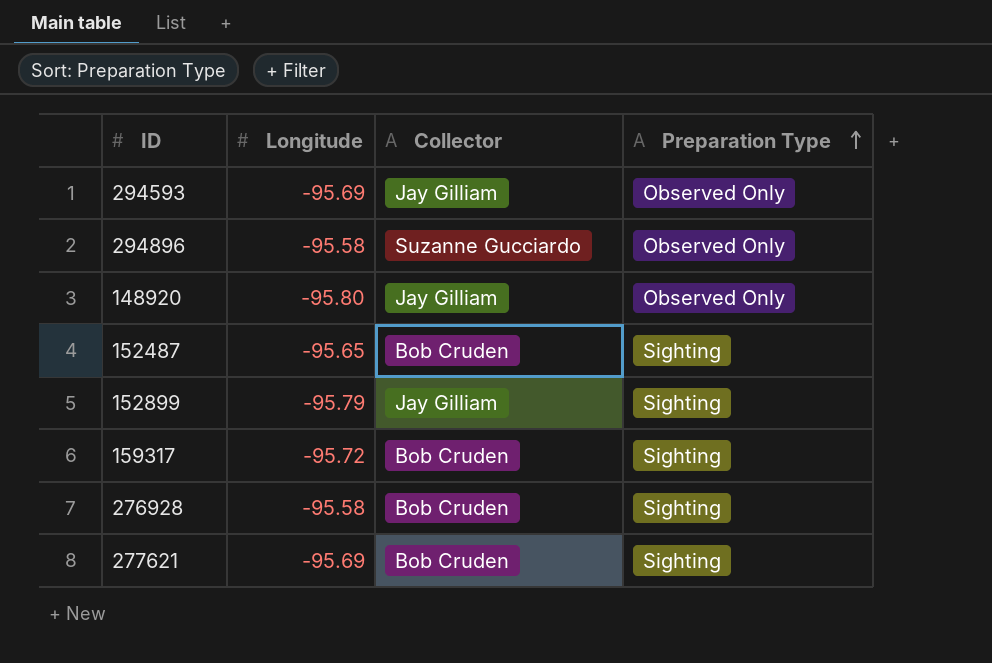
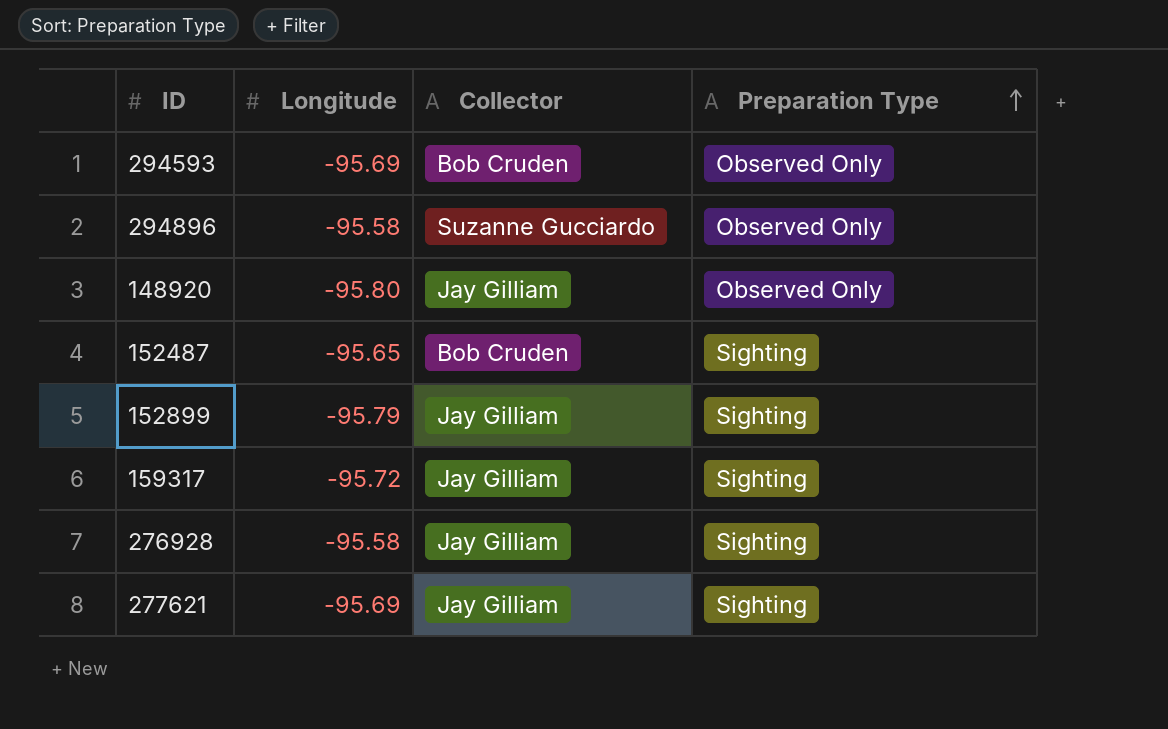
294593 | Collector: Jay Gilliam -> Bob Cruden
159317 | Collector: Bob Cruden -> Jay Gilliam
276928 | Collector: Bob Cruden -> Jay Gilliam
277621 | Collector: Bob Cruden -> Jay Gilliam

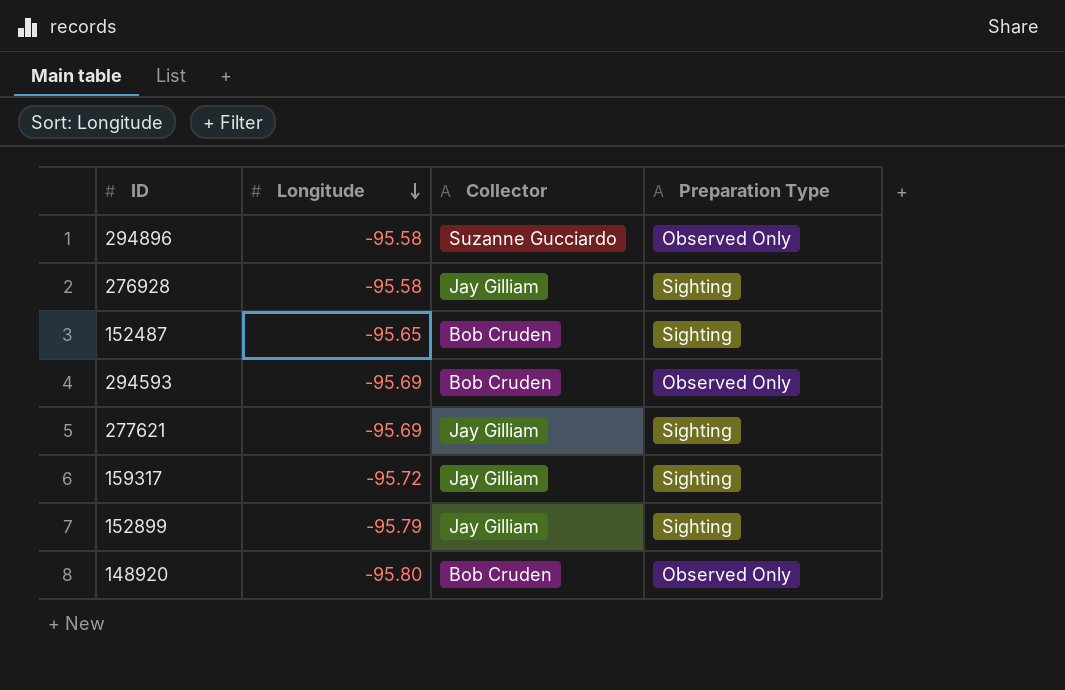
row order: Preparation Type ascending -> Longitude descending
148920 | Collector: Jay Gilliam -> Bob Cruden

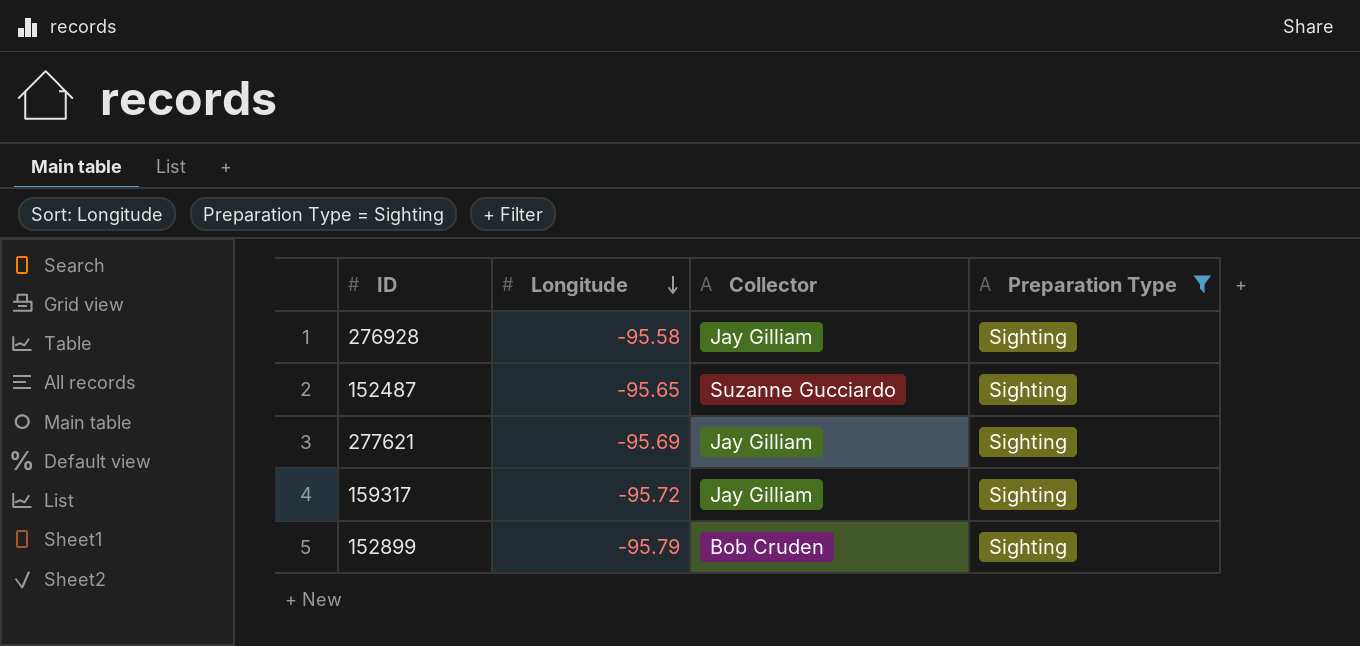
filter: none -> Preparation Type = Sighting
152487 | Collector: Bob Cruden -> Suzanne Gucciardo
152899 | Collector: Jay Gilliam -> Bob Cruden

